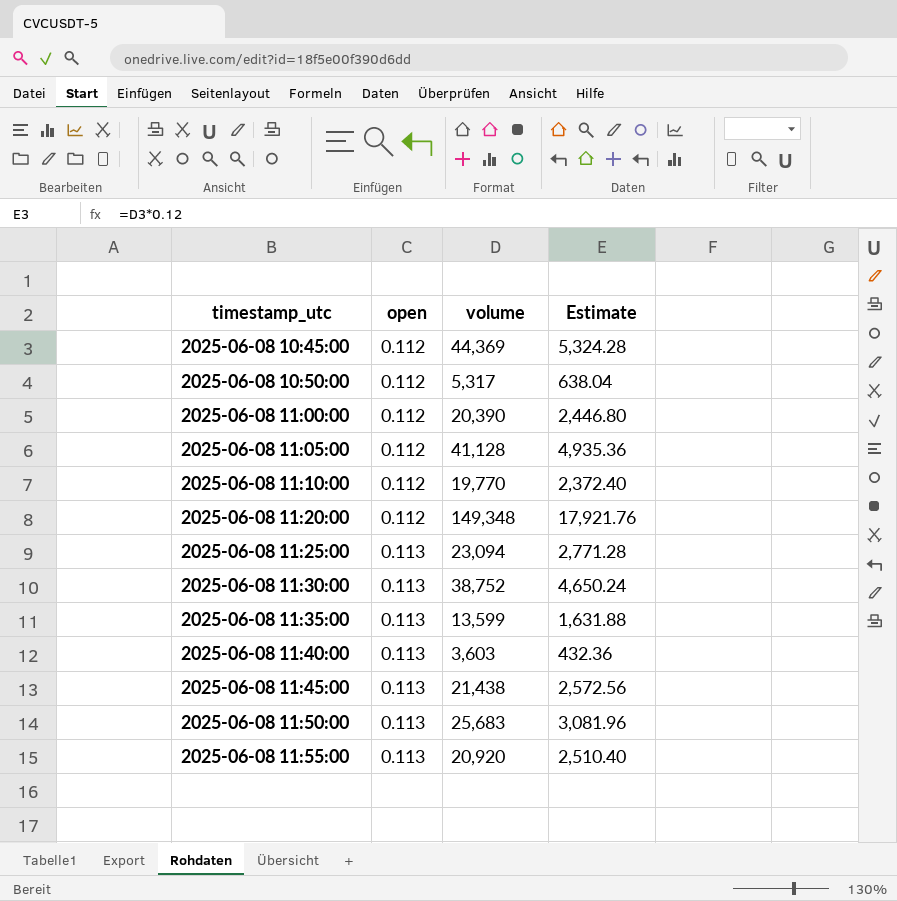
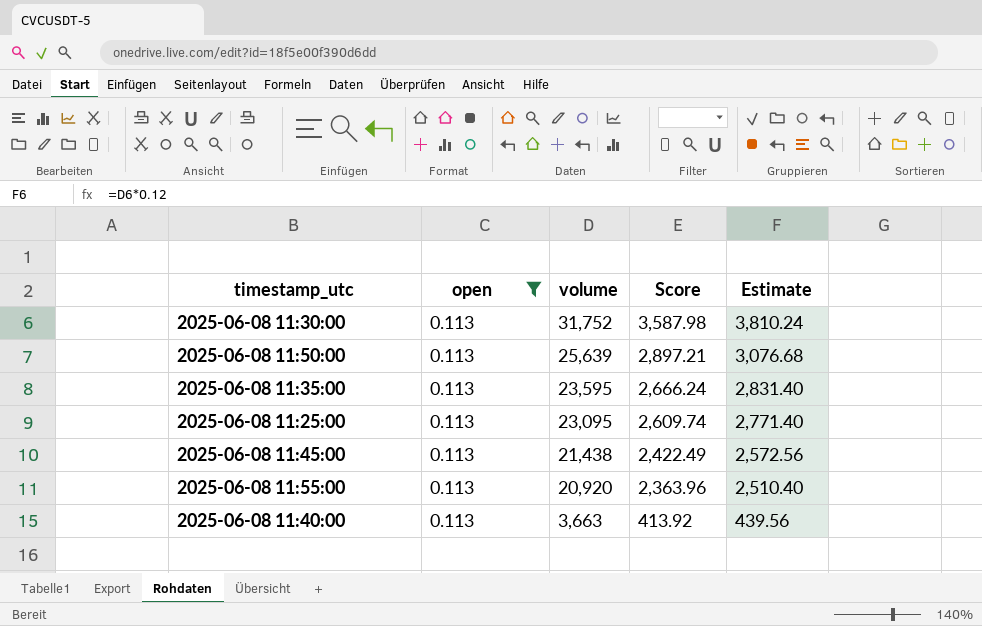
filter: none -> open = 0.113
row order: timestamp_utc ascending -> volume descending
column Score | formula: none -> [open] * [volume]
2025-06-08 11:30:00 | volume: 38,752 -> 31,752
2025-06-08 11:30:00 | Estimate: 4,650.24 -> 3,810.24
2025-06-08 11:50:00 | volume: 25,683 -> 25,639
2025-06-08 11:50:00 | Estimate: 3,081.96 -> 3,076.68
2025-06-08 11:35:00 | volume: 13,599 -> 23,595
2025-06-08 11:35:00 | Estimate: 1,631.88 -> 2,831.40
2025-06-08 11:25:00 | volume: 23,094 -> 23,095
2025-06-08 11:25:00 | Estimate: 2,771.28 -> 2,771.40
2025-06-08 11:40:00 | volume: 3,603 -> 3,663
2025-06-08 11:40:00 | Estimate: 432.36 -> 439.56

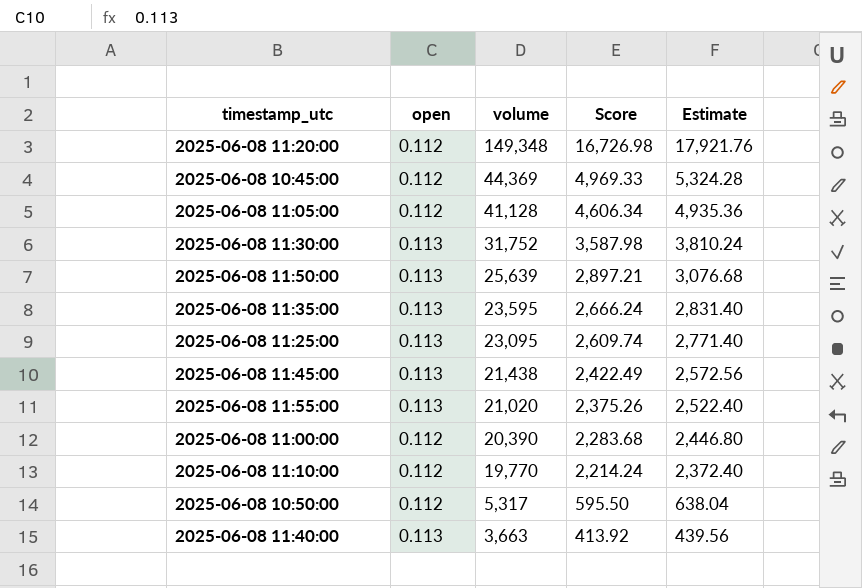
filter: open = 0.113 -> none
2025-06-08 11:55:00 | volume: 20,920 -> 21,020
2025-06-08 11:55:00 | Score: 2,363.96 -> 2,375.26
2025-06-08 11:55:00 | Estimate: 2,510.40 -> 2,522.40

